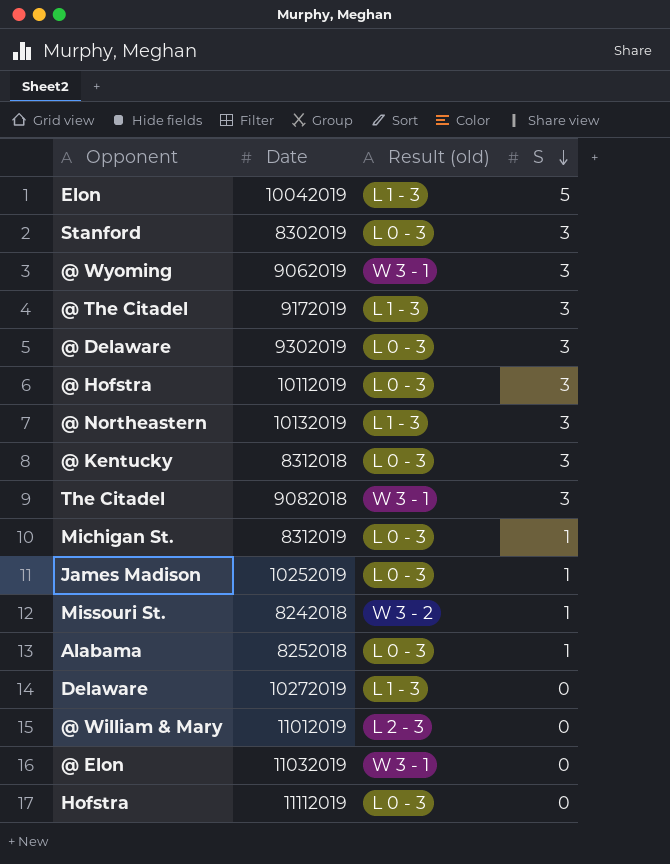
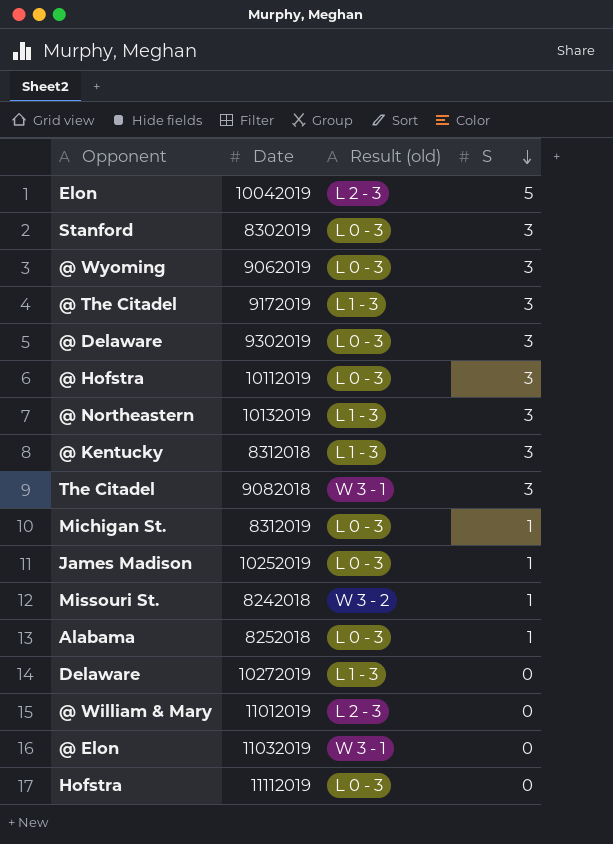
Elon | Result (old): L 1 - 3 -> L 2 - 3
@ Wyoming | Result (old): W 3 - 1 -> L 0 - 3
@ Kentucky | Result (old): L 0 - 3 -> L 1 - 3

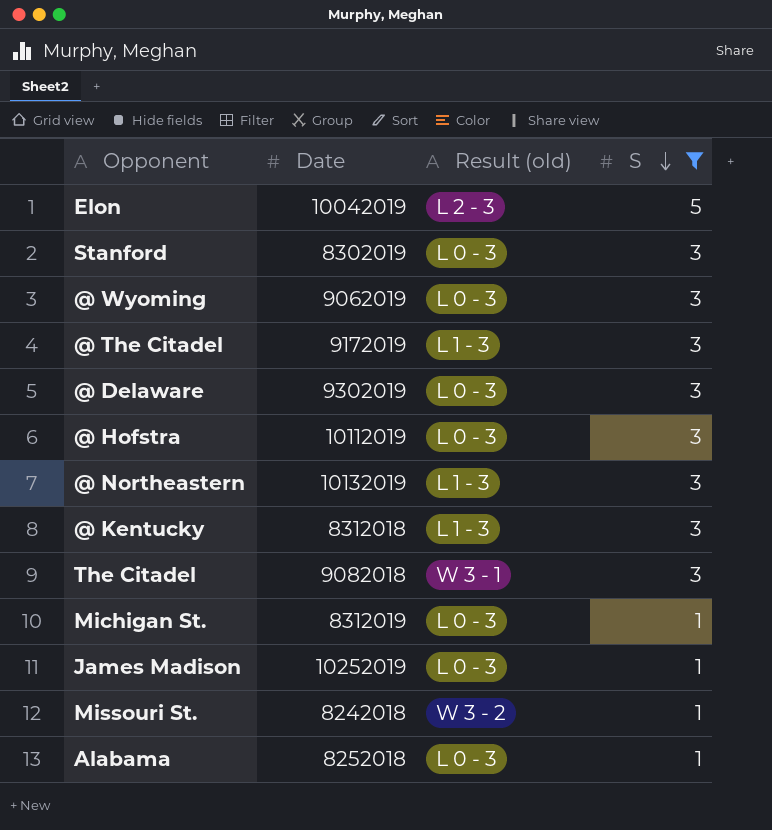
filter: none -> S != 0

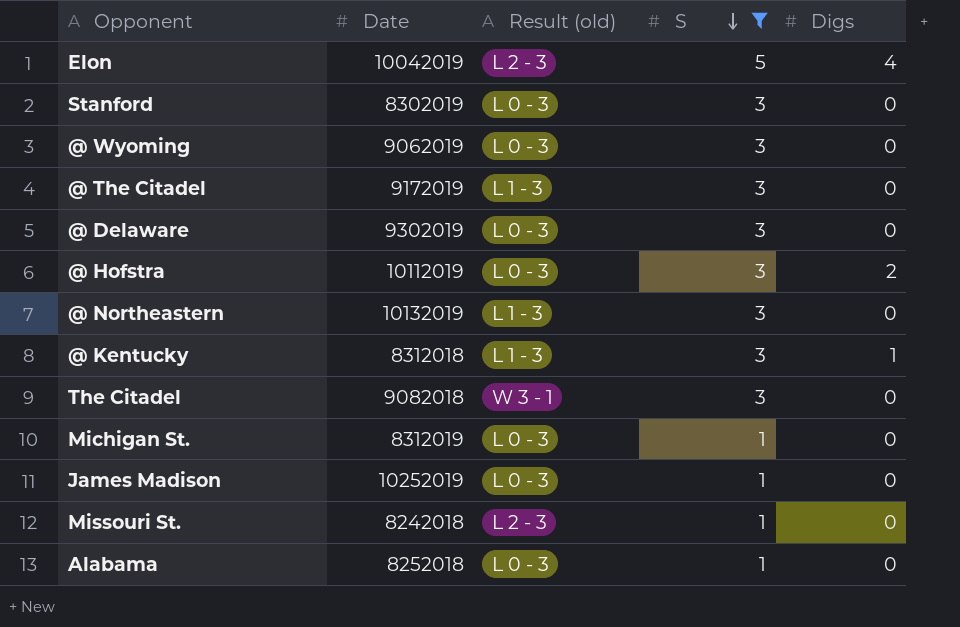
column Digs | position: none -> 5
Missouri St. | Result (old): W 3 - 2 -> L 2 - 3

